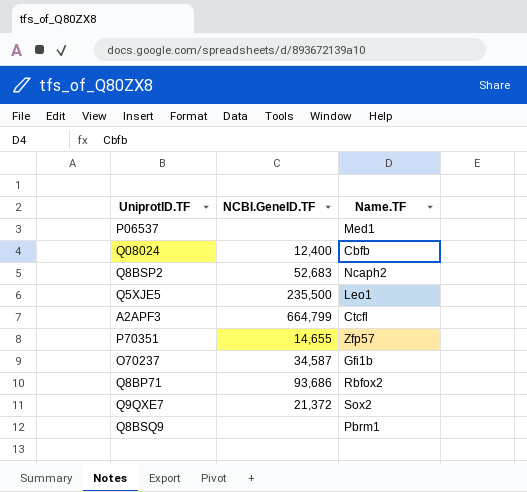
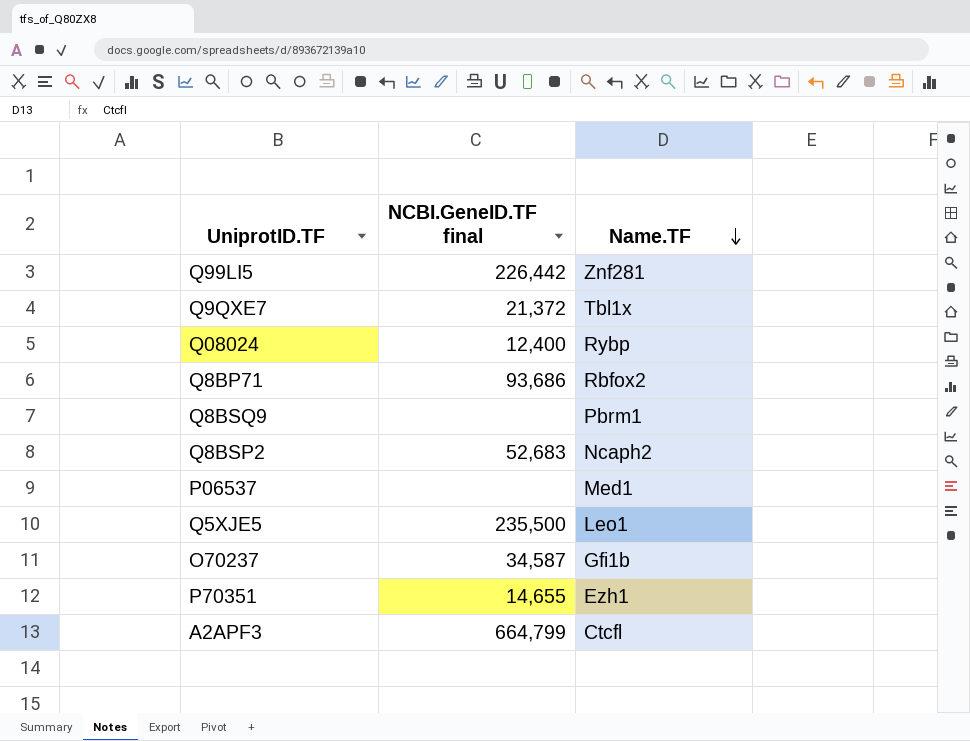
row order: none -> Name.TF descending
column name: NCBI.GeneID.TF -> NCBI.GeneID.TF final
row Q99LI5: none -> 226,442 | Znf281
Q9QXE7 | Name.TF: Sox2 -> Tbl1x
Q08024 | Name.TF: Cbfb -> Rybp
P70351 | Name.TF: Zfp57 -> Ezh1

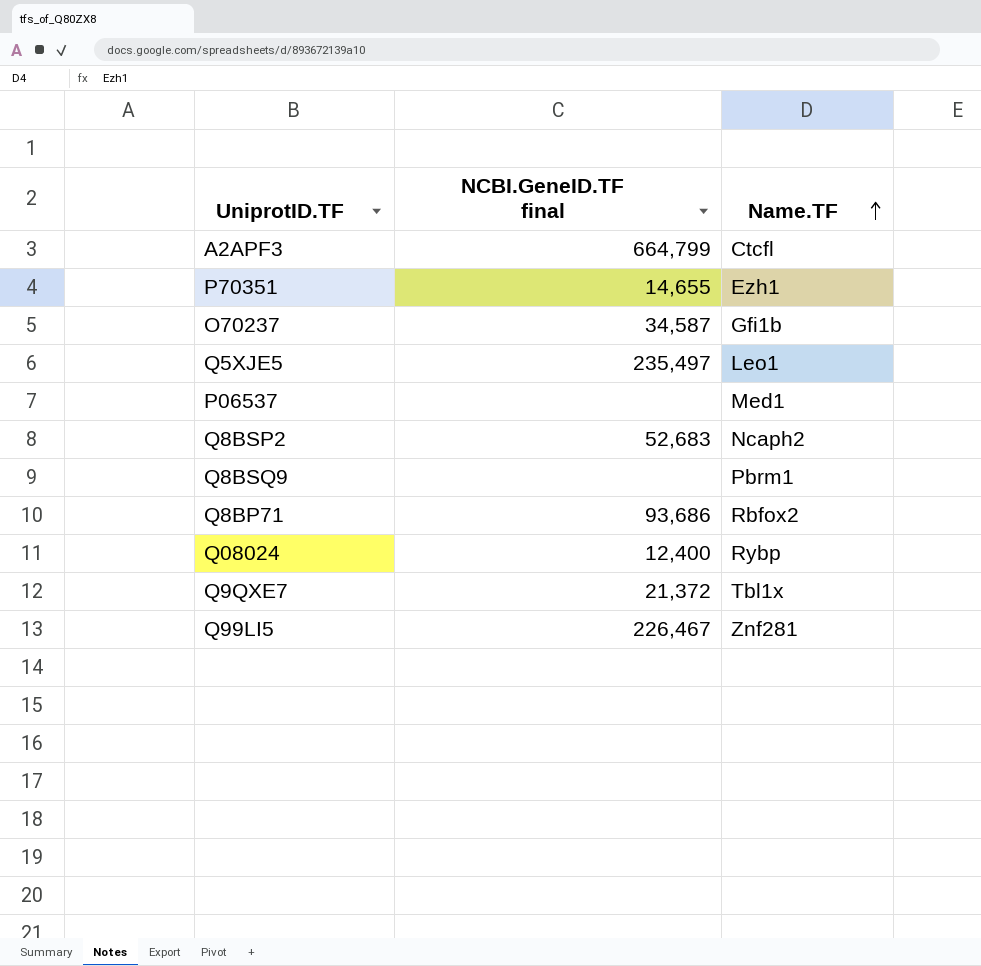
row order: Name.TF descending -> Name.TF ascending
Q5XJE5 | NCBI.GeneID.TF final: 235,500 -> 235,497
Q99LI5 | NCBI.GeneID.TF final: 226,442 -> 226,467

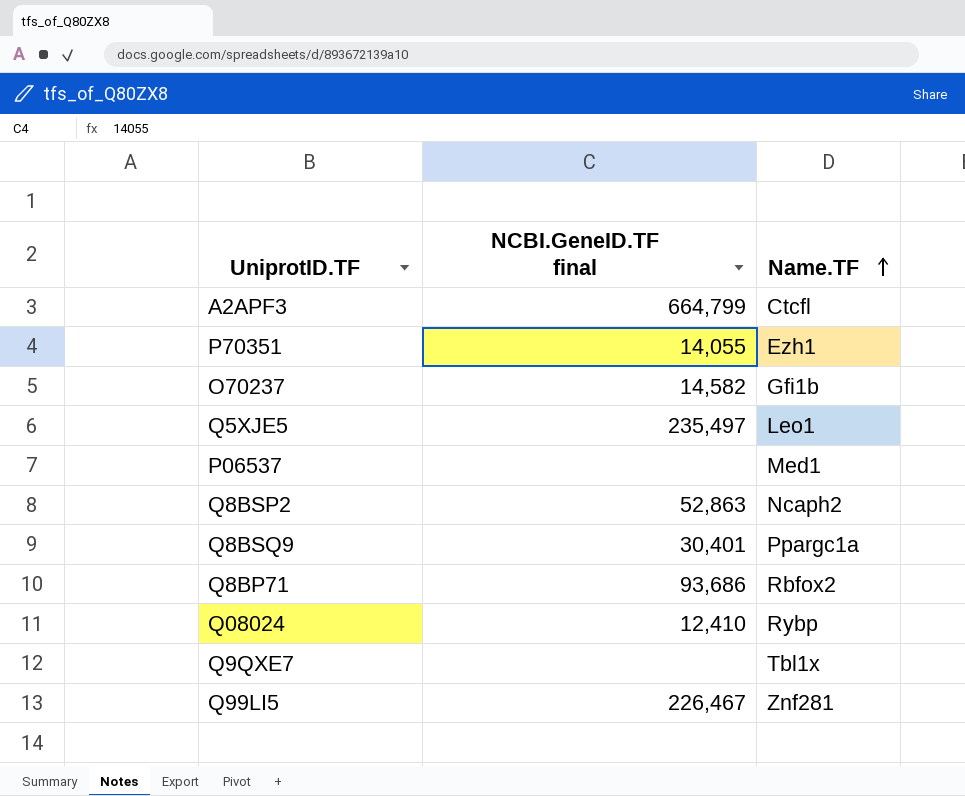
P70351 | NCBI.GeneID.TF final: 14,655 -> 14,055
O70237 | NCBI.GeneID.TF final: 34,587 -> 14,582
Q8BSP2 | NCBI.GeneID.TF final: 52,683 -> 52,863
Q8BSQ9 | NCBI.GeneID.TF final: none -> 30,401
Q8BSQ9 | Name.TF: Pbrm1 -> Ppargc1a
Q08024 | NCBI.GeneID.TF final: 12,400 -> 12,410
Q9QXE7 | NCBI.GeneID.TF final: 21,372 -> none

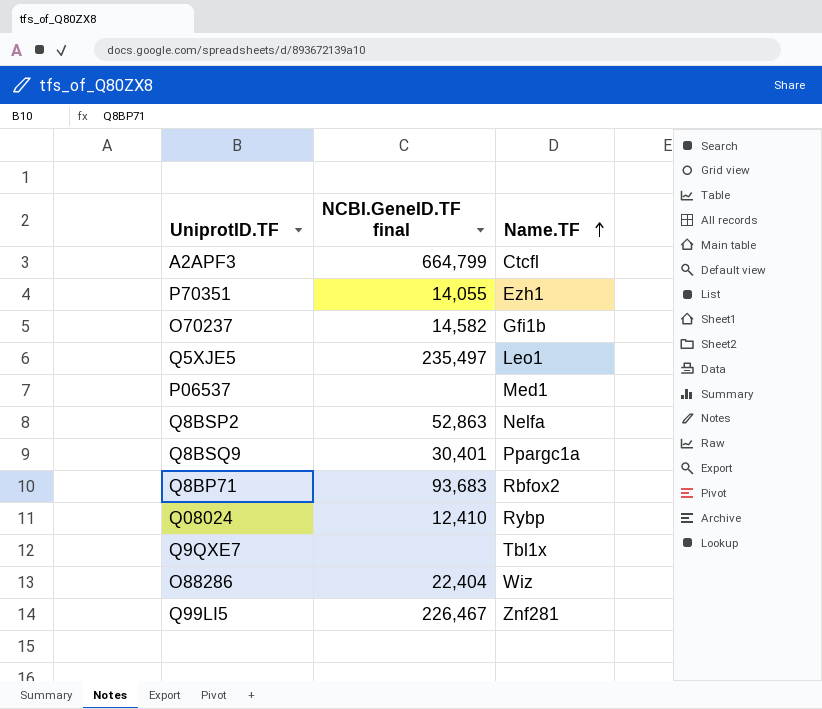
Q8BSP2 | Name.TF: Ncaph2 -> Nelfa
Q8BP71 | NCBI.GeneID.TF final: 93,686 -> 93,683
row O88286: none -> 22,404 | Wiz

